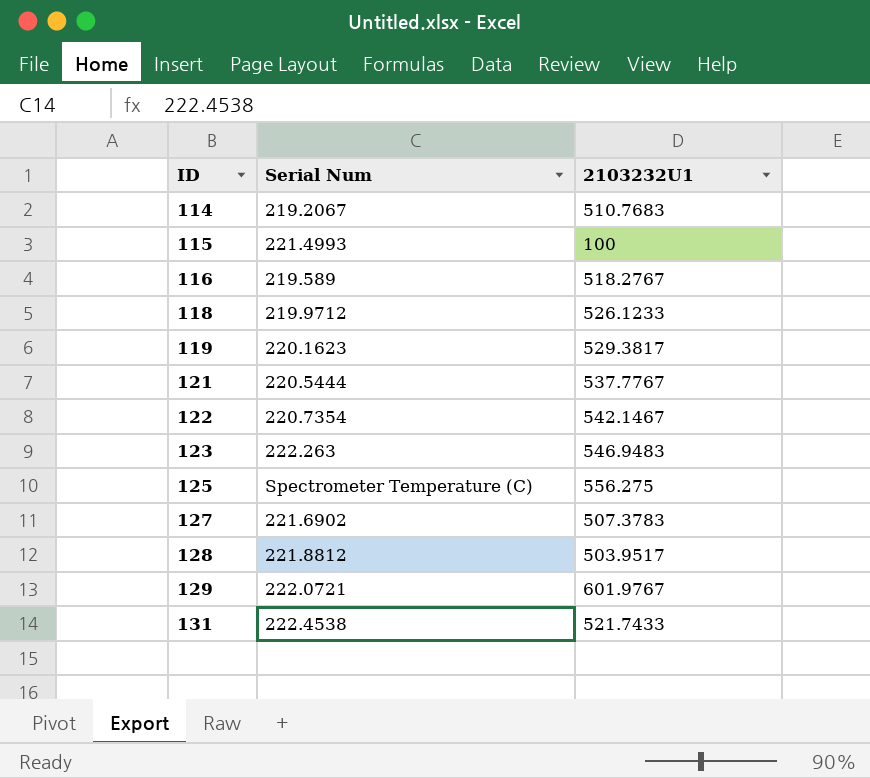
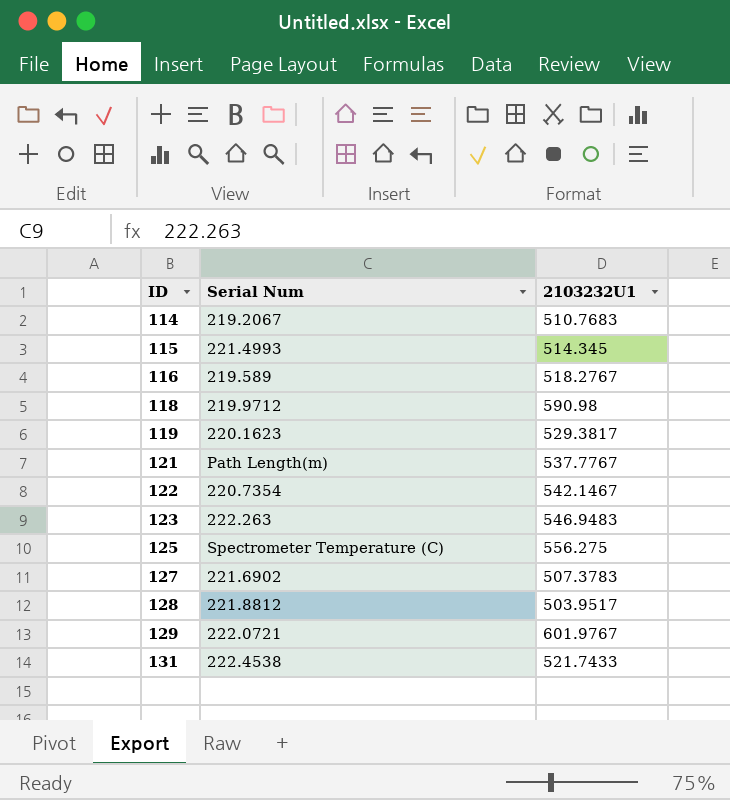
115 | 2103232U1: 100 -> 514.345
118 | 2103232U1: 526.1233 -> 590.98
121 | Serial Num: 220.5444 -> Path Length(m)

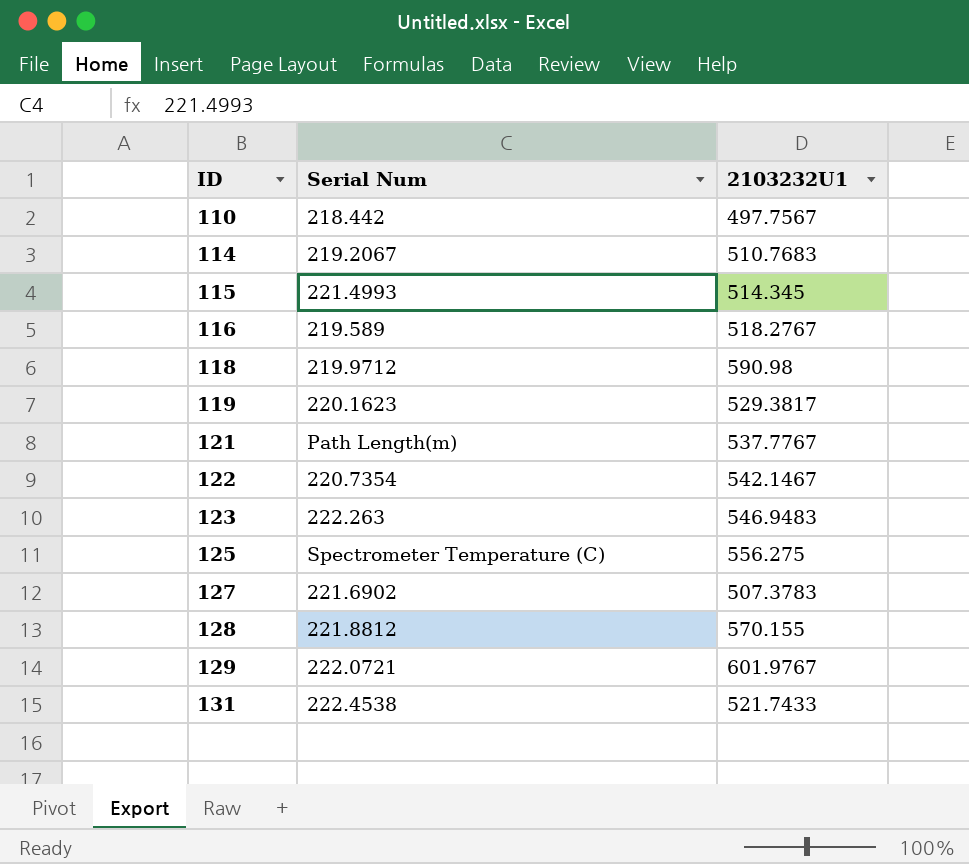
row 110: none -> 218.442 | 497.7567
128 | 2103232U1: 503.9517 -> 570.155

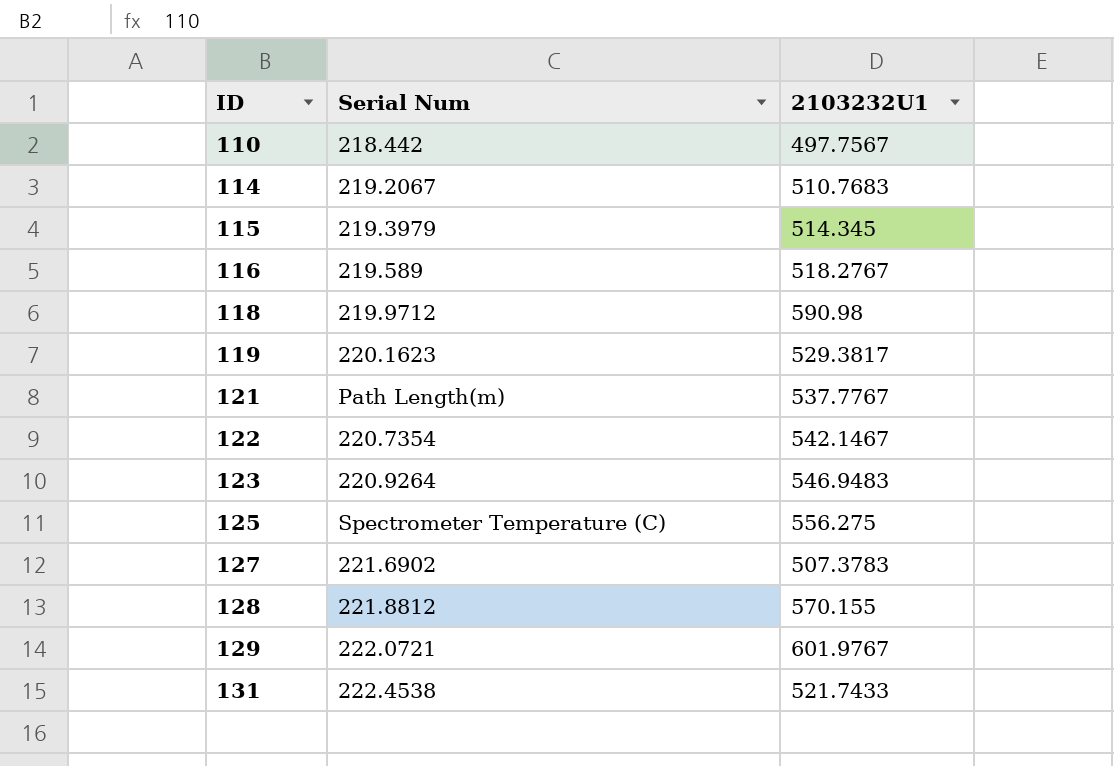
115 | Serial Num: 221.4993 -> 219.3979
123 | Serial Num: 222.263 -> 220.9264

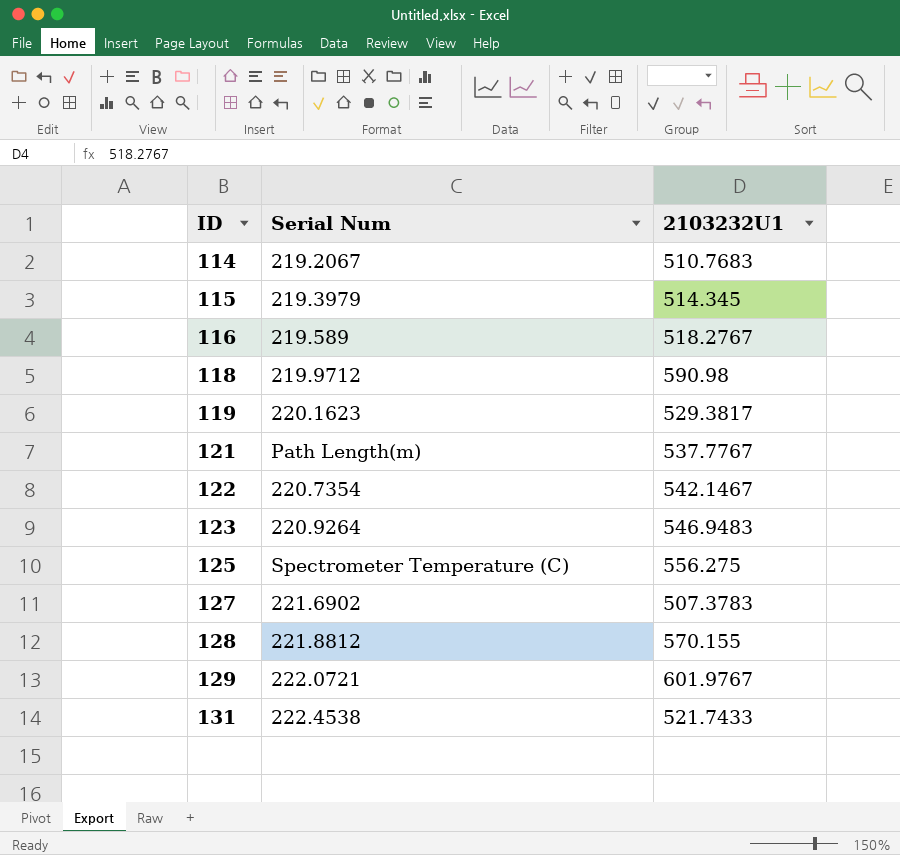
row 110: 218.442 | 497.7567 -> none

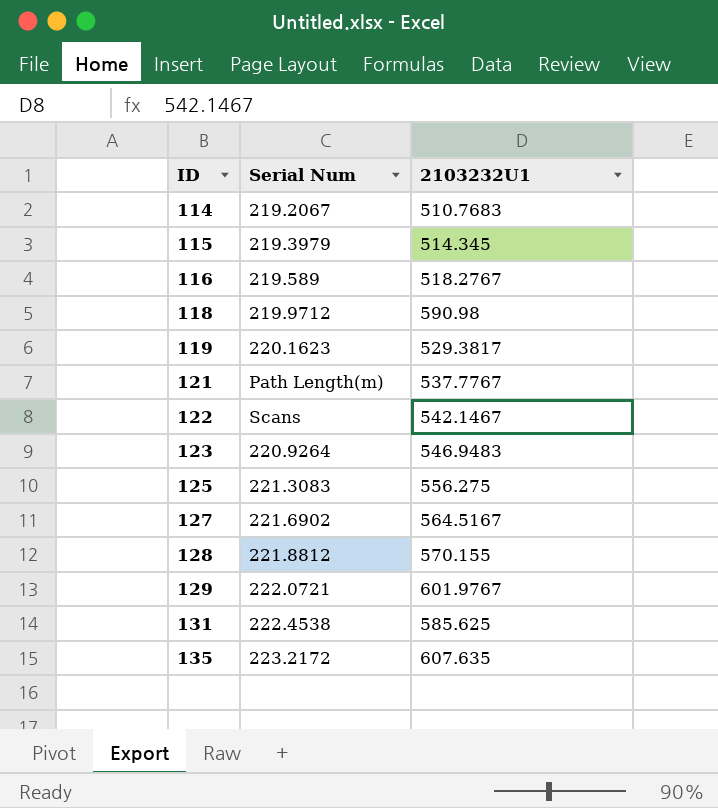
122 | Serial Num: 220.7354 -> Scans
125 | Serial Num: Spectrometer Temperature (C) -> 221.3083
127 | 2103232U1: 507.3783 -> 564.5167
131 | 2103232U1: 521.7433 -> 585.625
row 135: none -> 223.2172 | 607.635

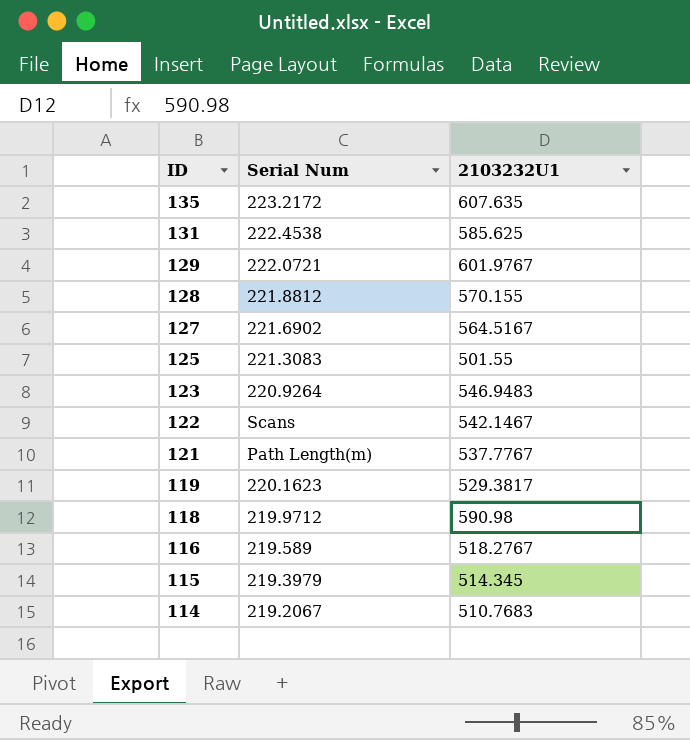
row order: ID ascending -> ID descending
125 | 2103232U1: 556.275 -> 501.55

